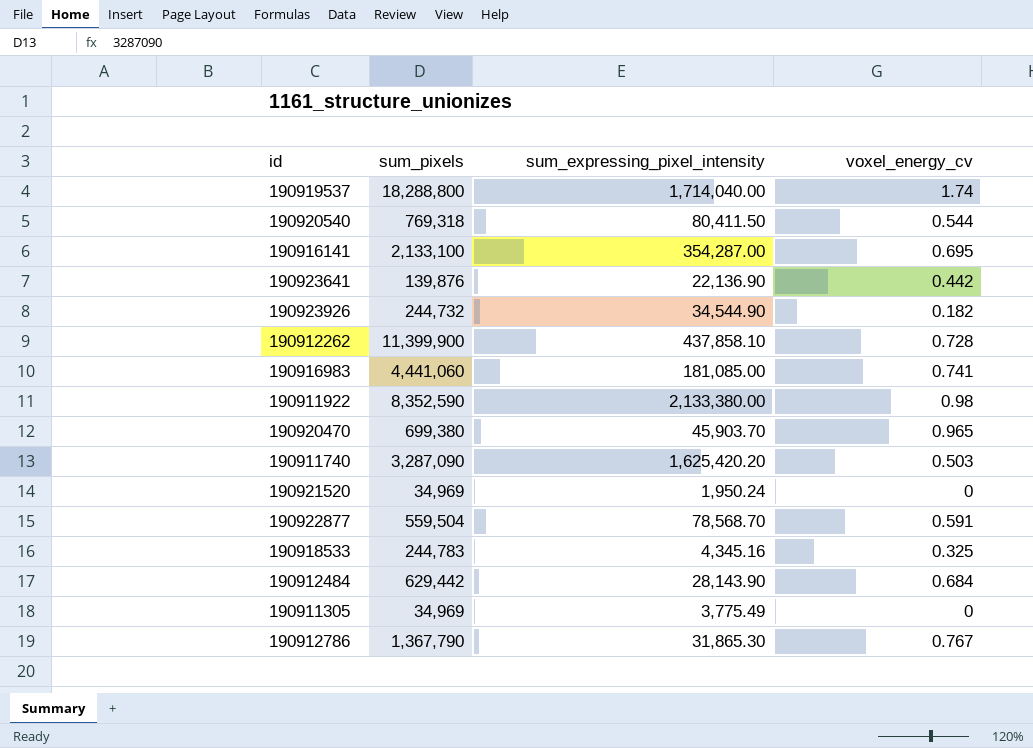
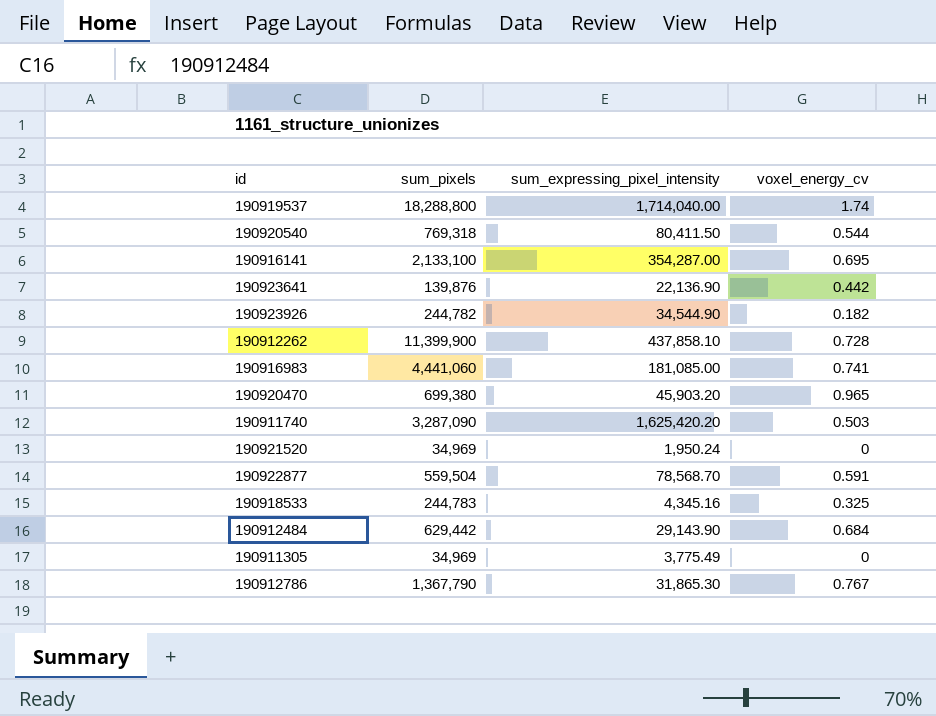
row 190911922: 8,352,590 | 2,133,380.00 | 0.98 -> none
190923926 | sum_pixels: 244,732 -> 244,782
190920470 | sum_expressing_pixel_intensity: 45,903.70 -> 45,903.20
190912484 | sum_expressing_pixel_intensity: 28,143.90 -> 29,143.90

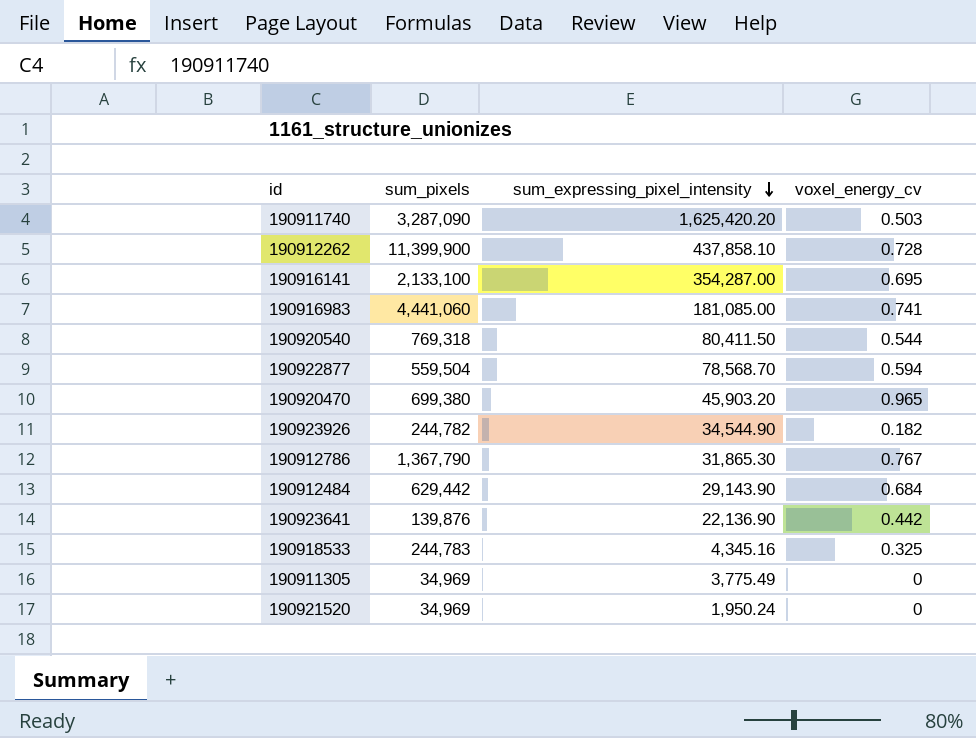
row order: none -> sum_expressing_pixel_intensity descending
row 190919537: 18,288,800 | 1,714,040.00 | 1.74 -> none
190922877 | voxel_energy_cv: 0.591 -> 0.594

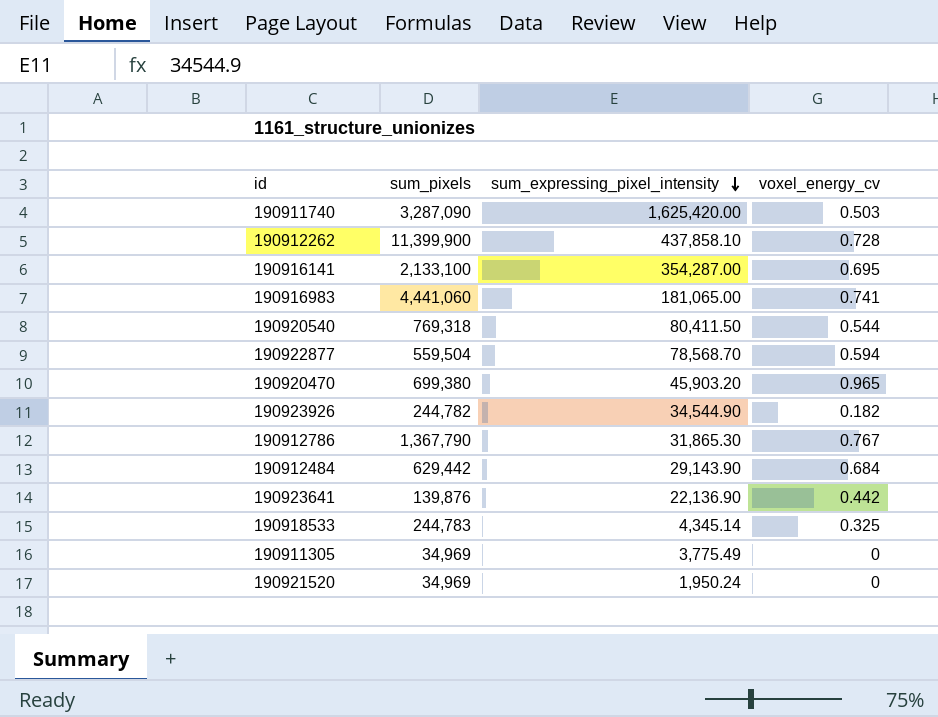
190911740 | sum_expressing_pixel_intensity: 1,625,420.20 -> 1,625,420.00
190916983 | sum_expressing_pixel_intensity: 181,085.00 -> 181,065.00
190918533 | sum_expressing_pixel_intensity: 4,345.16 -> 4,345.14

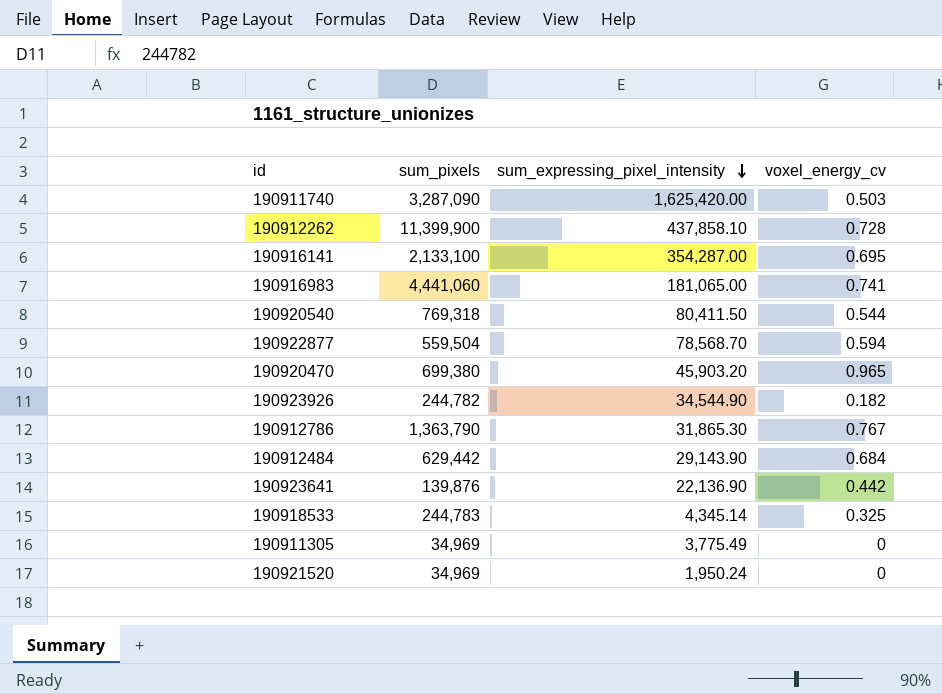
190912786 | sum_pixels: 1,367,790 -> 1,363,790

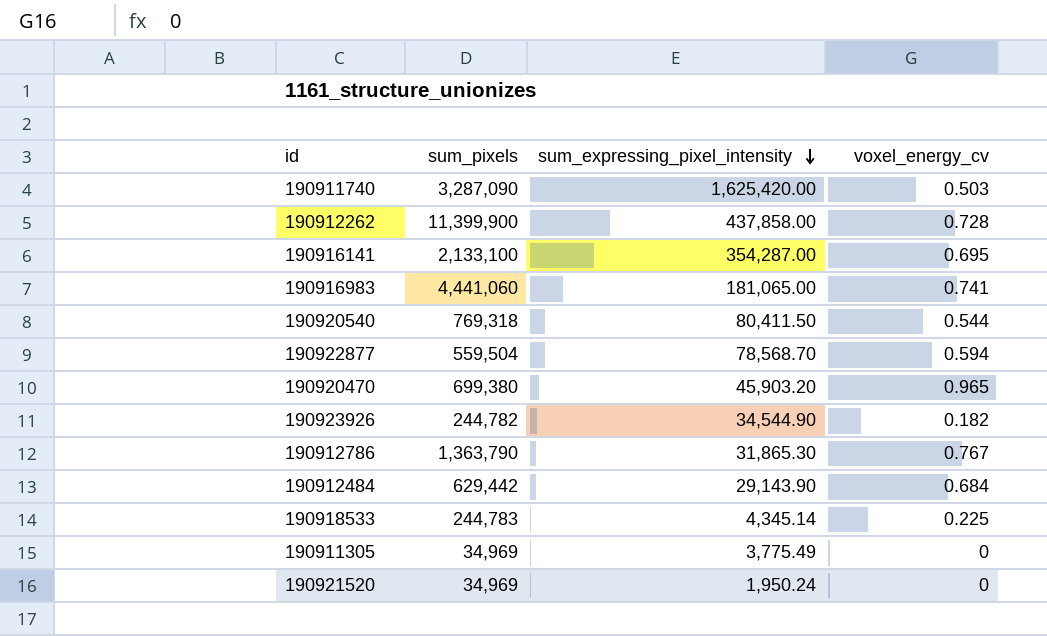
row 190923641: 139,876 | 22,136.90 | 0.442 -> none
190912262 | sum_expressing_pixel_intensity: 437,858.10 -> 437,858.00
190918533 | voxel_energy_cv: 0.325 -> 0.225

